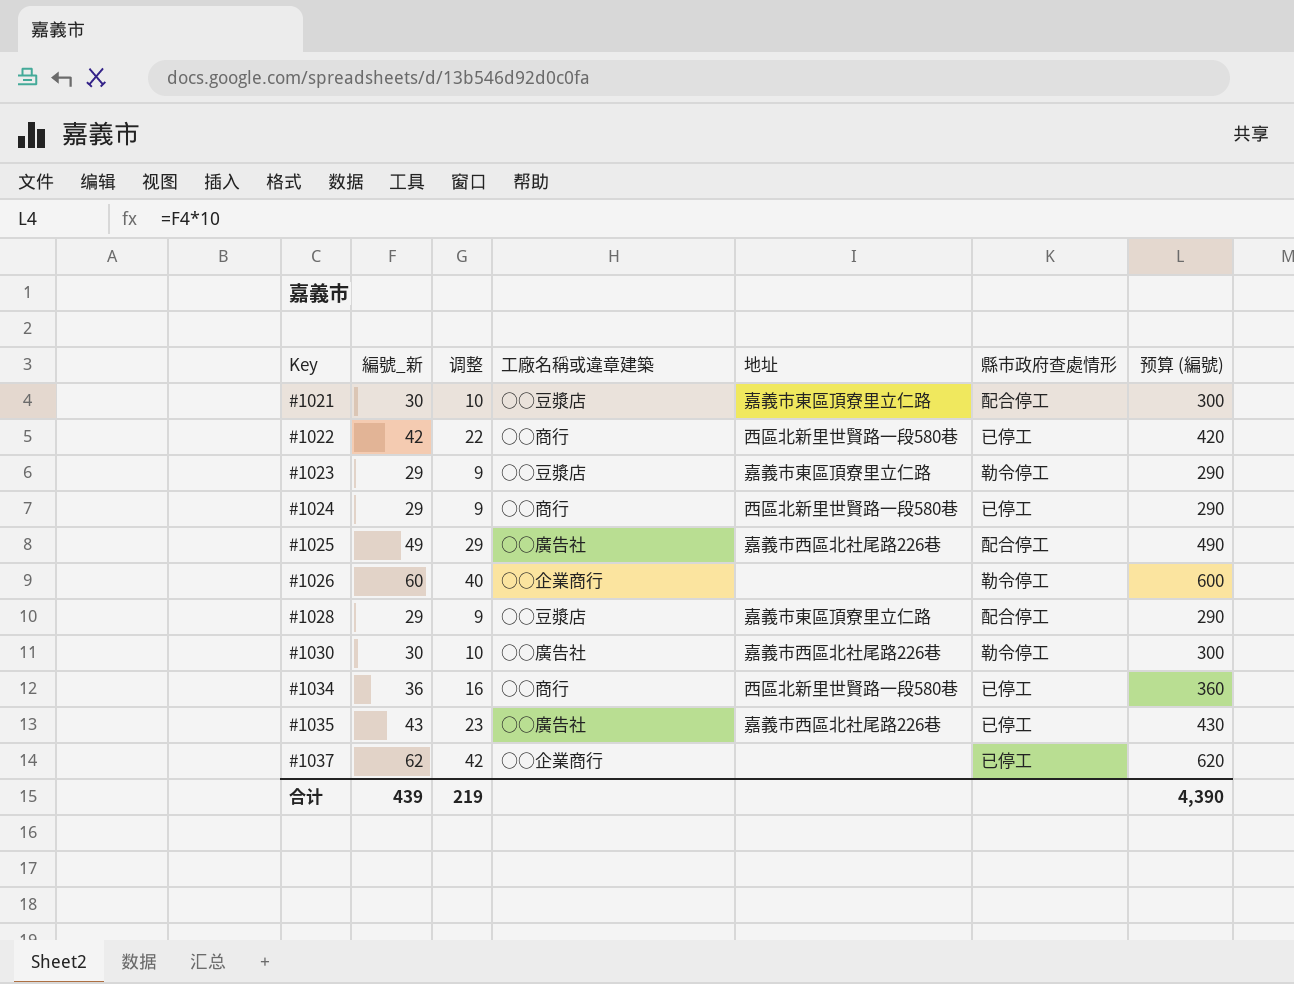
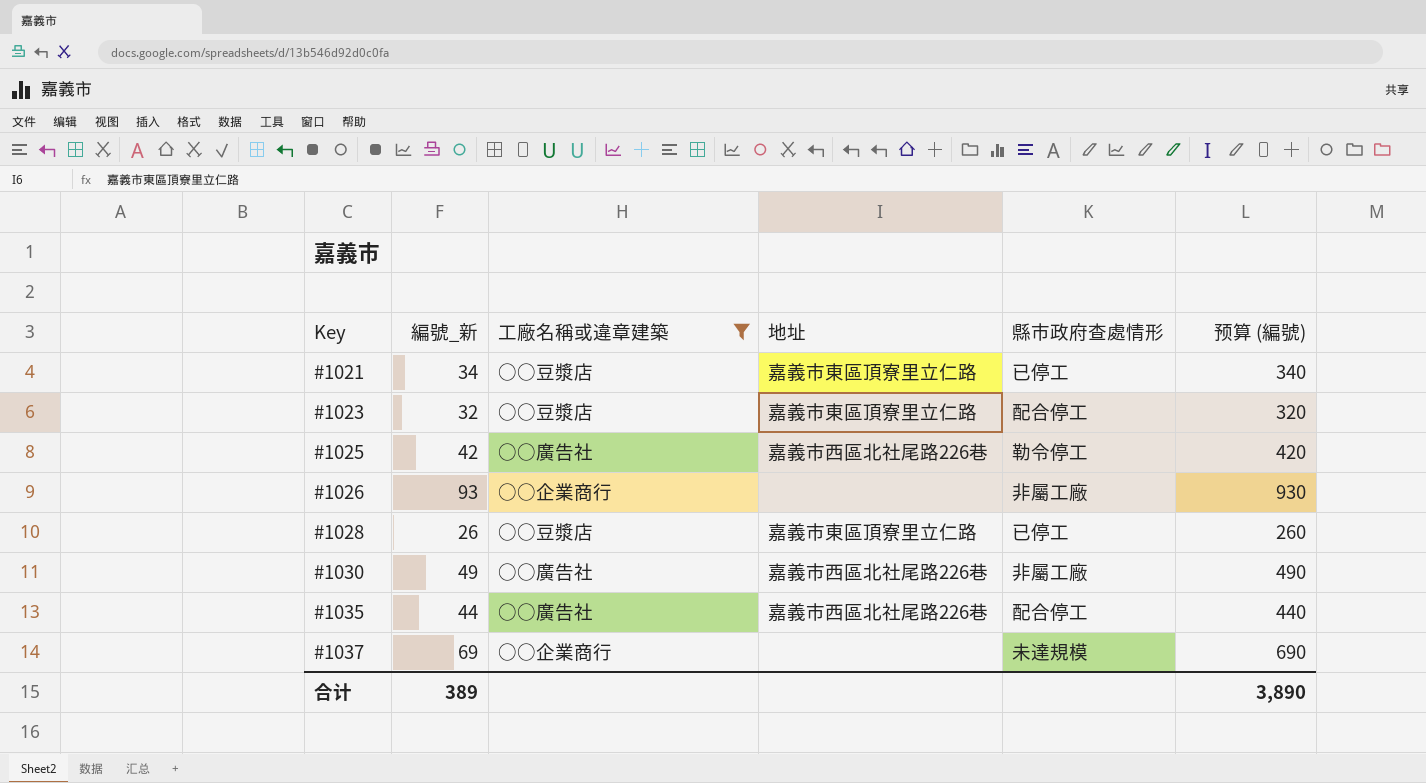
filter: none -> 工廠名稱或違章建築 != ○○商行
column 调整 | formula: [編號_新] - 20 -> none
#1021 | 編號_新: 30 -> 34
#1021 | 縣市政府查處情形: 配合停工 -> 已停工
#1021 | 预算 (編號): 300 -> 340
#1023 | 編號_新: 29 -> 32
#1023 | 縣市政府查處情形: 勒令停工 -> 配合停工
#1023 | 预算 (編號): 290 -> 320
#1025 | 編號_新: 49 -> 42
#1025 | 縣市政府查處情形: 配合停工 -> 勒令停工
#1025 | 预算 (編號): 490 -> 420
#1026 | 編號_新: 60 -> 93
#1026 | 縣市政府查處情形: 勒令停工 -> 非屬工廠
#1026 | 预算 (編號): 600 -> 930
#1028 | 編號_新: 29 -> 26
#1028 | 縣市政府查處情形: 配合停工 -> 已停工
#1028 | 预算 (編號): 290 -> 260
#1030 | 編號_新: 30 -> 49
#1030 | 縣市政府查處情形: 勒令停工 -> 非屬工廠
#1030 | 预算 (編號): 300 -> 490
#1035 | 編號_新: 43 -> 44
#1035 | 縣市政府查處情形: 已停工 -> 配合停工
#1035 | 预算 (編號): 430 -> 440
#1037 | 編號_新: 62 -> 69
#1037 | 縣市政府查處情形: 已停工 -> 未達規模
#1037 | 预算 (編號): 620 -> 690
合计 | 編號_新: 439 -> 389
合计 | 预算 (編號): 4,390 -> 3,890

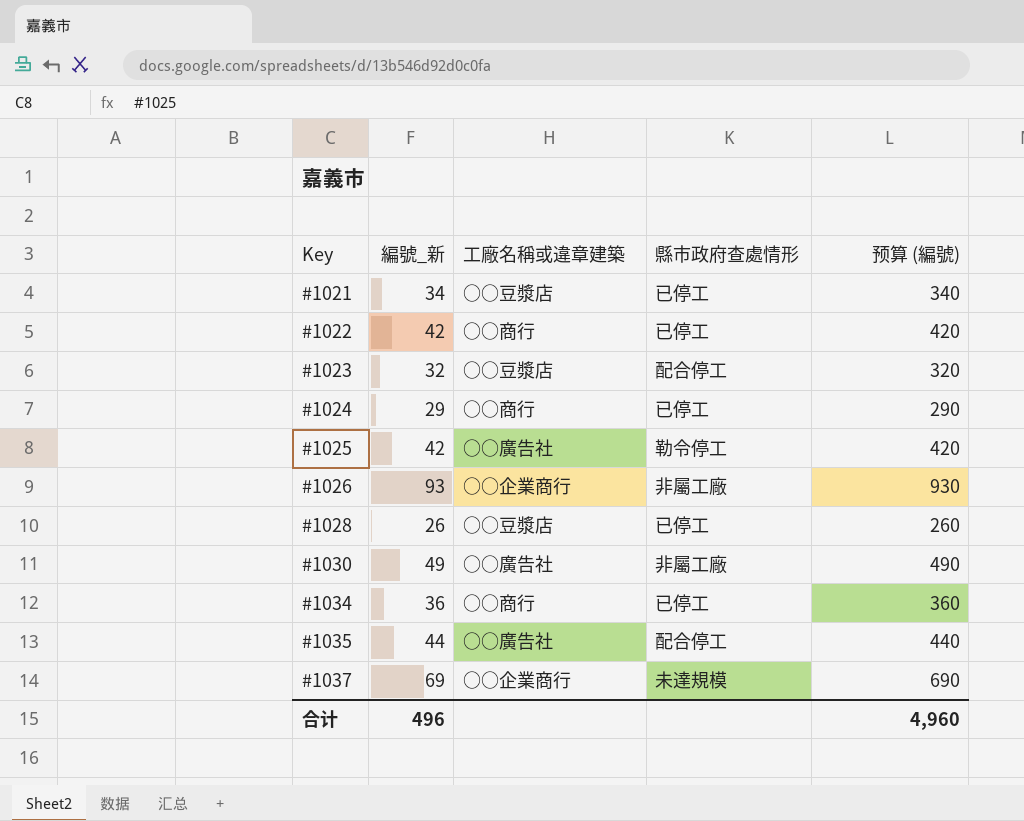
filter: 工廠名稱或違章建築 != ○○商行 -> none
column 地址 | position: 4 -> none
合计 | 編號_新: 389 -> 496
合计 | 预算 (編號): 3,890 -> 4,960

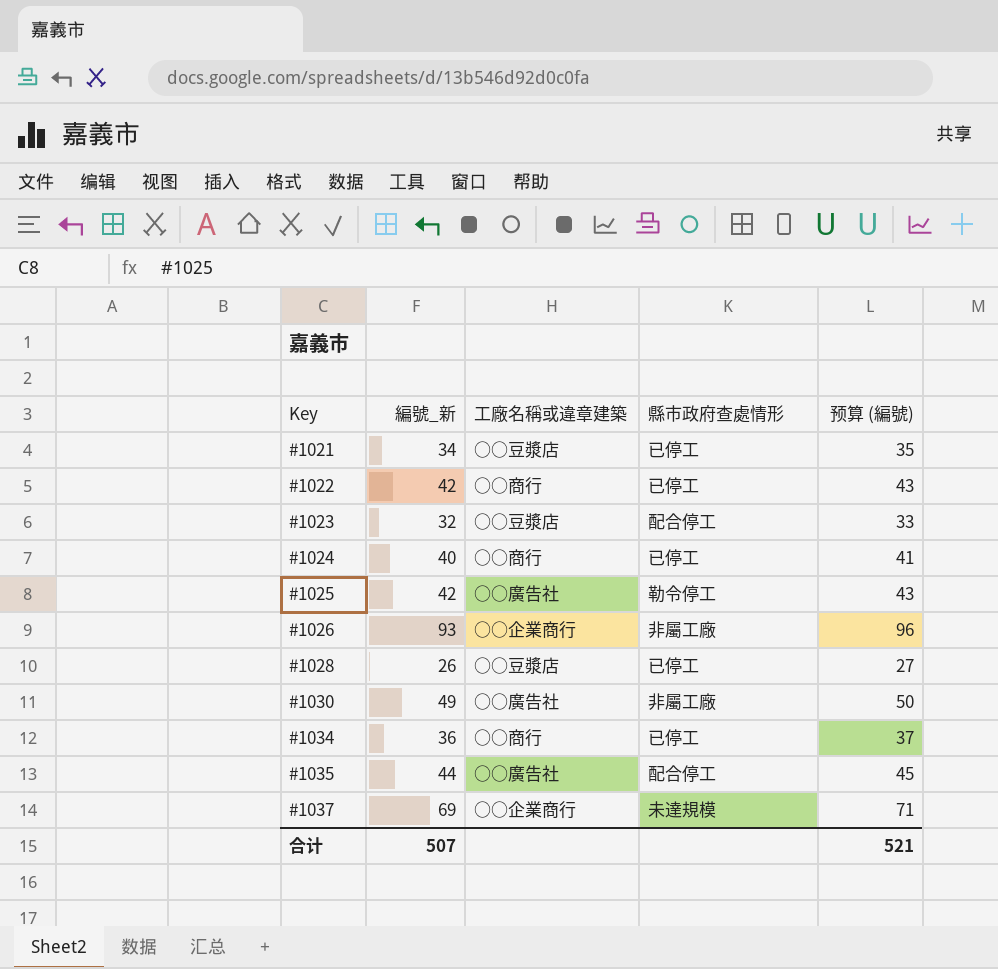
column 预算 (編號) | formula: [編號_新] * 10 -> [編號_新] * 1.03
#1024 | 編號_新: 29 -> 40
合计 | 編號_新: 496 -> 507
合计 | 预算 (編號): 4,960 -> 521

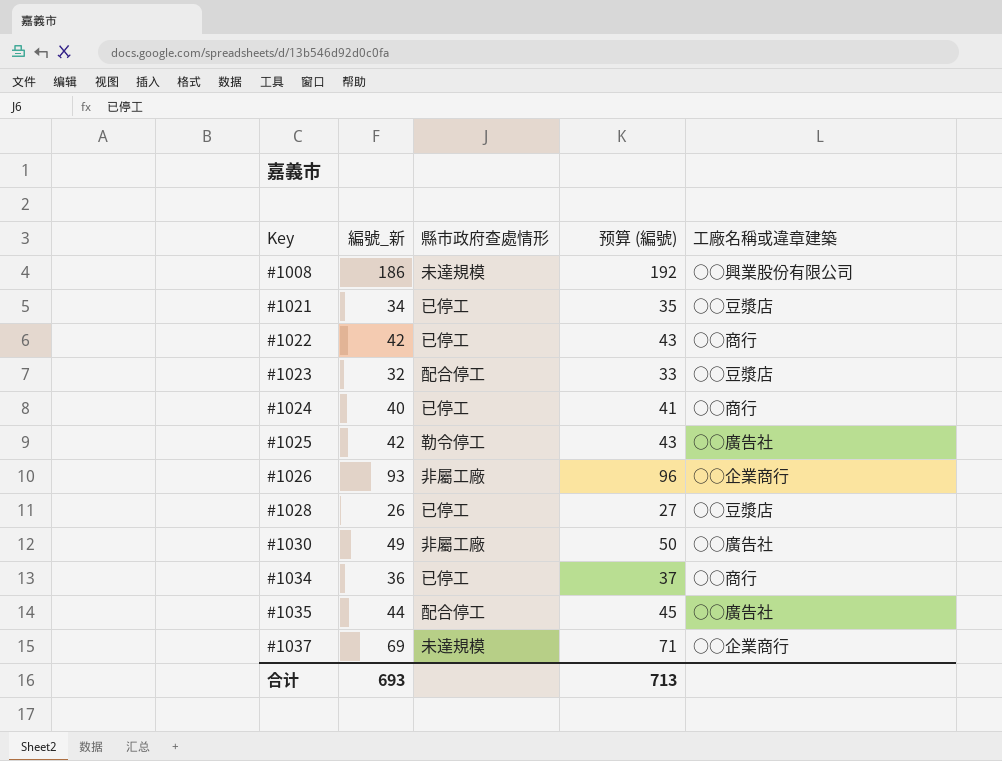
column 工廠名稱或違章建築 | position: 3 -> 5
row #1008: none -> 186 | 未達規模 | 192 | ○○興業股份有限公司
合计 | 編號_新: 507 -> 693
合计 | 预算 (編號): 521 -> 713

